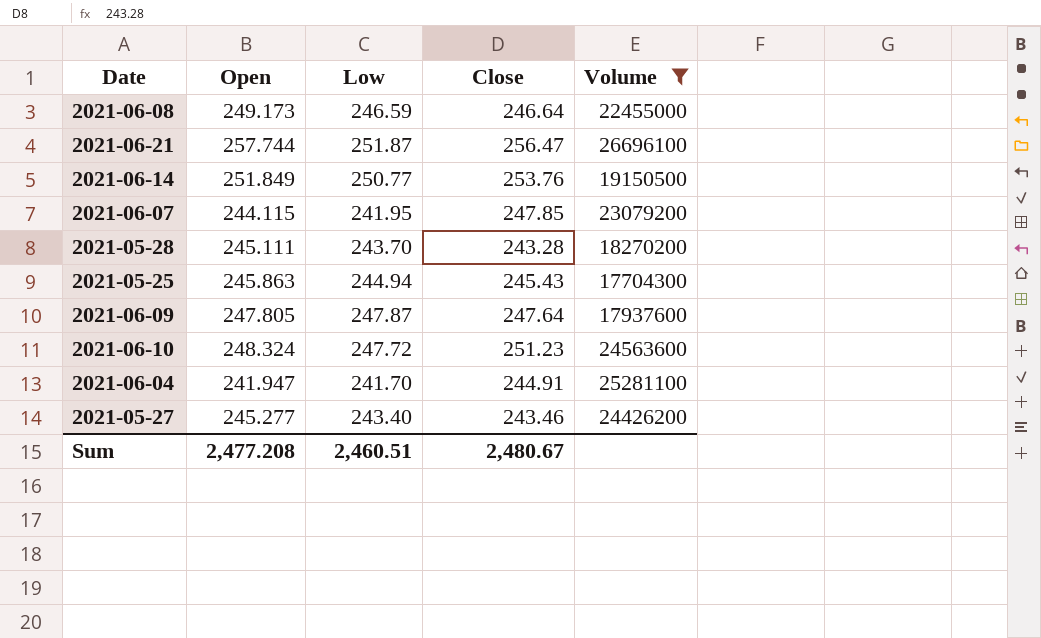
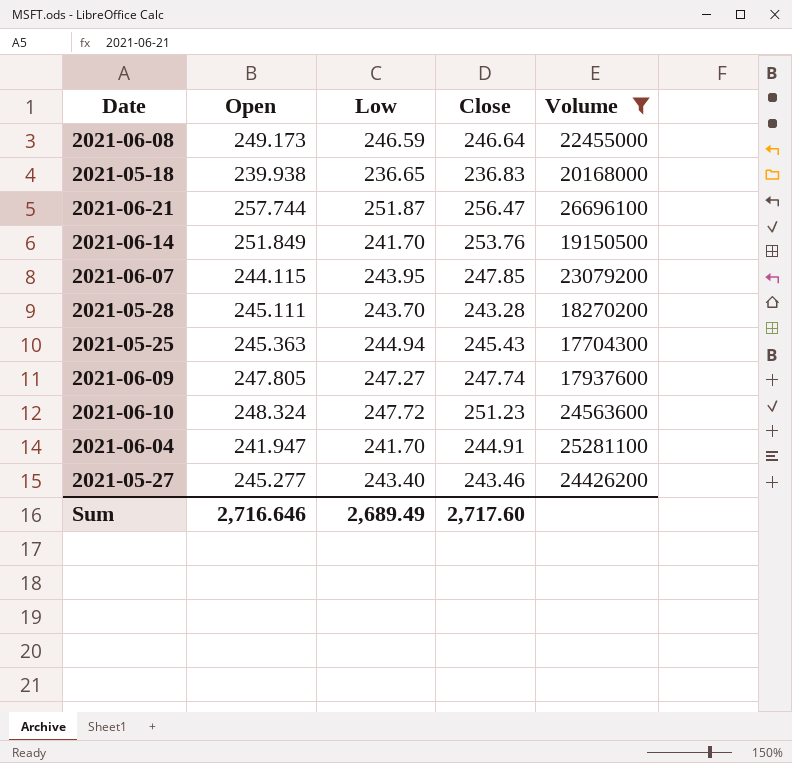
row 2021-05-18: none -> 239.938 | 236.65 | 236.83 | 20168000
2021-06-14 | Low: 250.77 -> 241.70
2021-06-07 | Low: 241.95 -> 243.95
2021-05-25 | Open: 245.863 -> 245.363
2021-06-09 | Low: 247.87 -> 247.27
2021-06-09 | Close: 247.64 -> 247.74
Sum | Open: 2,477.208 -> 2,716.646
Sum | Low: 2,460.51 -> 2,689.49
Sum | Close: 2,480.67 -> 2,717.60

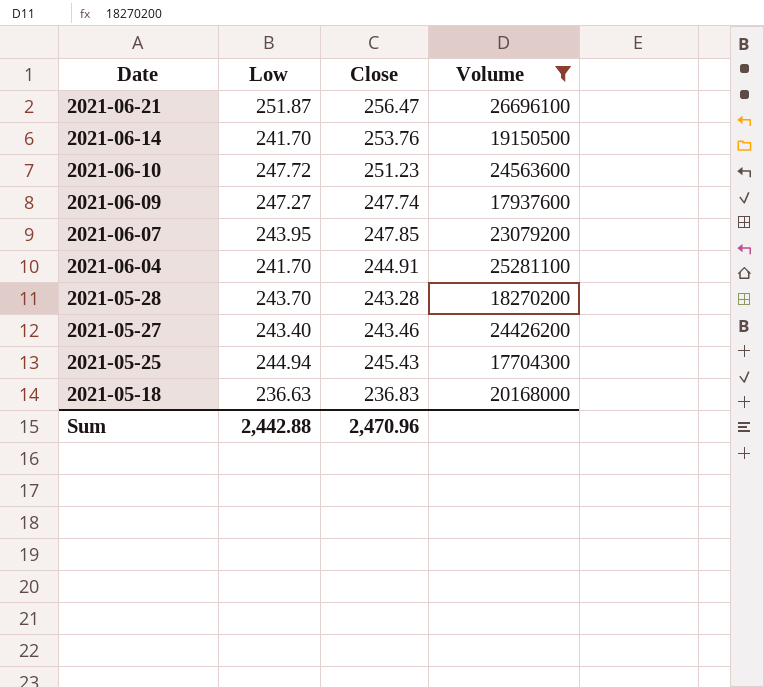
row order: none -> Date descending
column Open | position: 2 -> none
row 2021-06-08: 249.173 | 246.59 | 246.64 | 22455000 -> none
2021-05-18 | Low: 236.65 -> 236.63
Sum | Low: 2,689.49 -> 2,442.88
Sum | Close: 2,717.60 -> 2,470.96

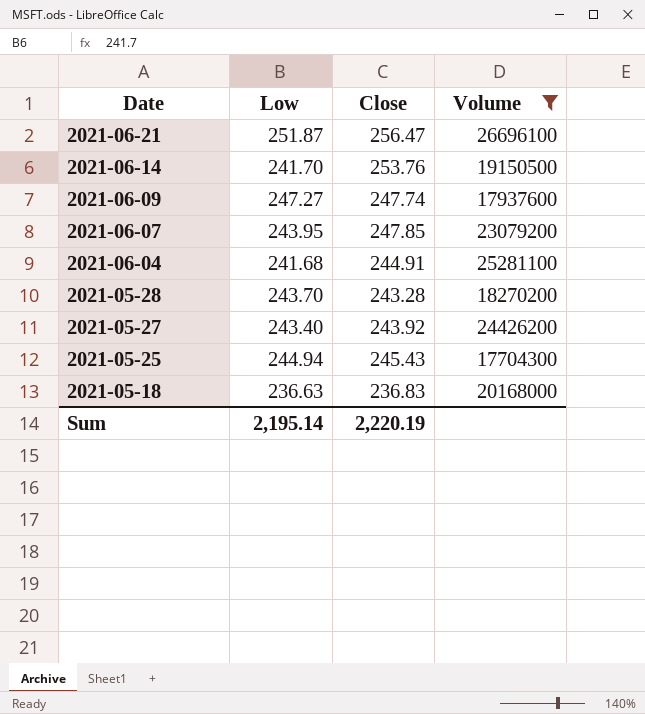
row 2021-06-10: 247.72 | 251.23 | 24563600 -> none
2021-06-04 | Low: 241.70 -> 241.68
2021-05-27 | Close: 243.46 -> 243.92
Sum | Low: 2,442.88 -> 2,195.14
Sum | Close: 2,470.96 -> 2,220.19

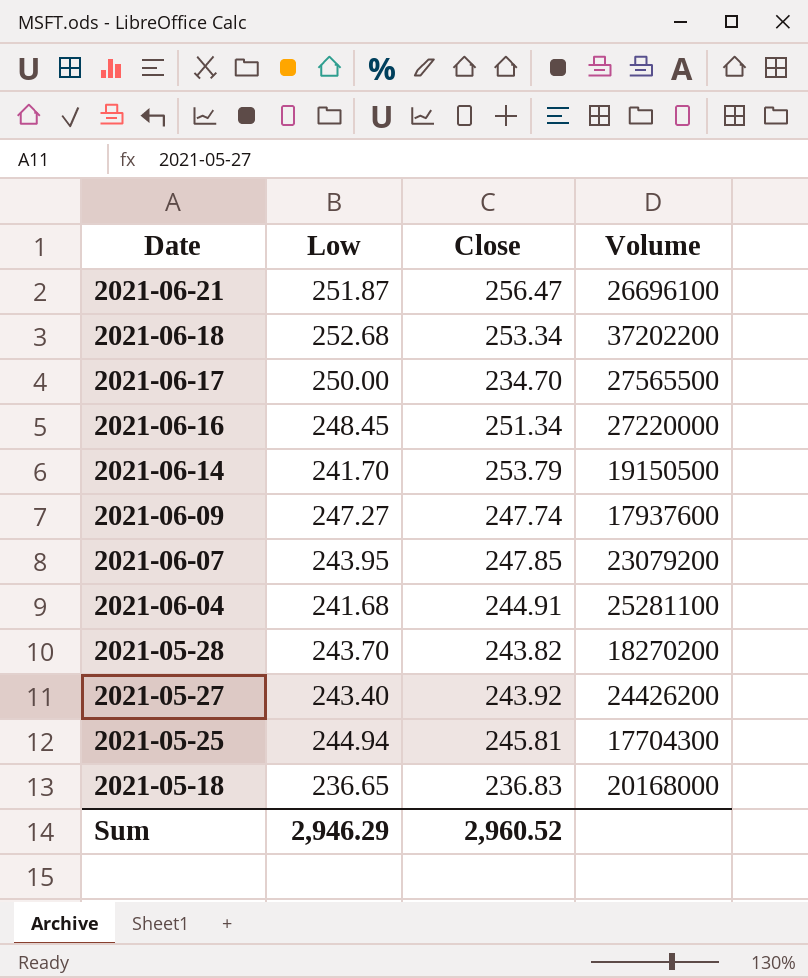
filter: Volume <= 26696100 -> none
2021-06-14 | Close: 253.76 -> 253.79
2021-05-28 | Close: 243.28 -> 243.82
2021-05-25 | Close: 245.43 -> 245.81
2021-05-18 | Low: 236.63 -> 236.65
Sum | Low: 2,195.14 -> 2,946.29
Sum | Close: 2,220.19 -> 2,960.52

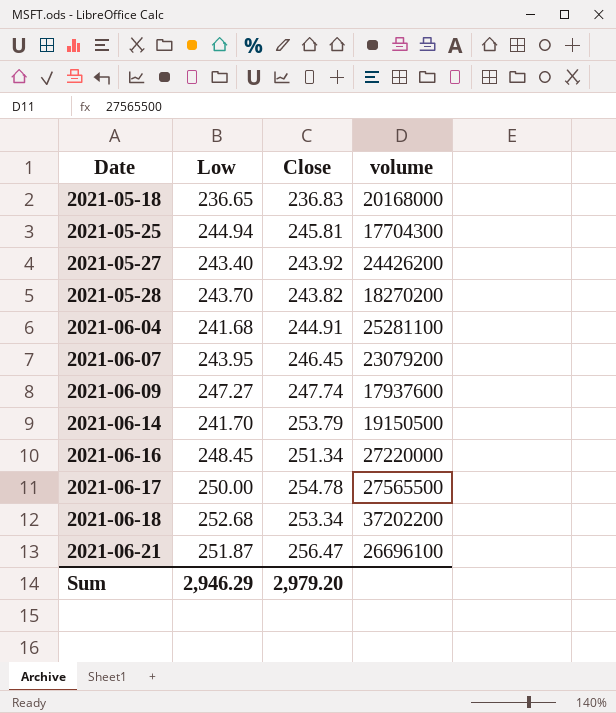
row order: Date descending -> Date ascending
column name: Volume -> volume
2021-06-07 | Close: 247.85 -> 246.45
2021-06-17 | Close: 234.70 -> 254.78
Sum | Close: 2,960.52 -> 2,979.20

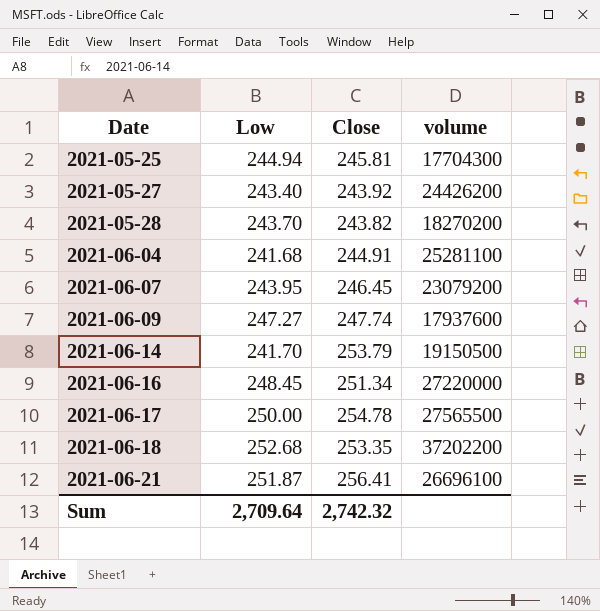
row 2021-05-18: 236.65 | 236.83 | 20168000 -> none
2021-06-18 | Close: 253.34 -> 253.35
2021-06-21 | Close: 256.47 -> 256.41
Sum | Low: 2,946.29 -> 2,709.64
Sum | Close: 2,979.20 -> 2,742.32

